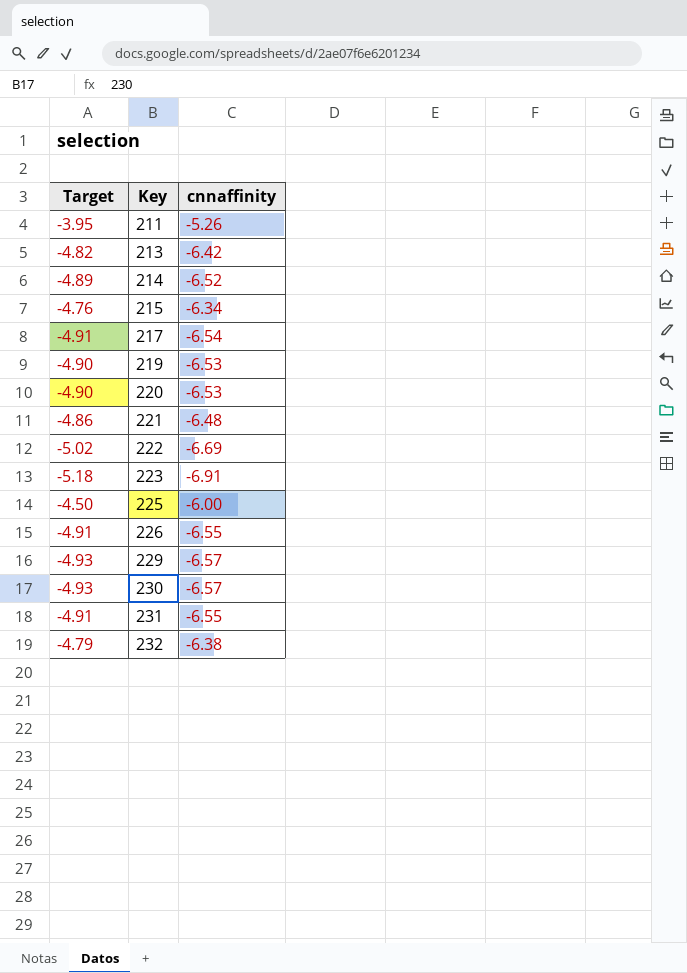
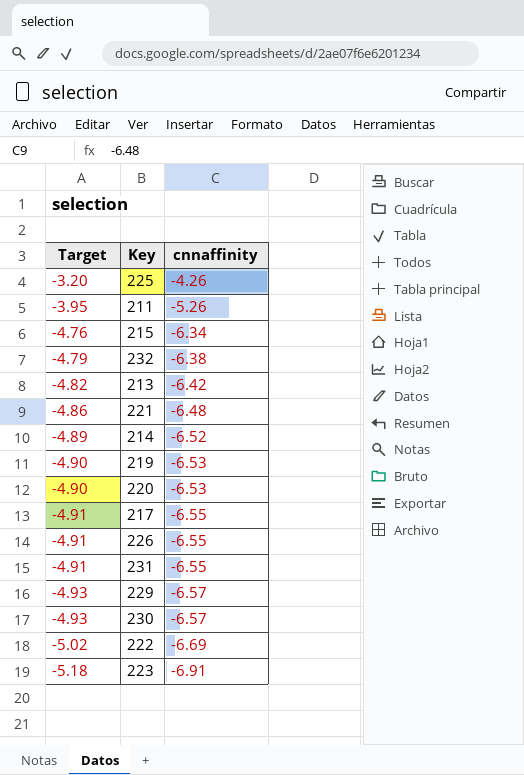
row order: Key ascending -> Target descending
225 | Target: -4.50 -> -3.20
225 | cnnaffinity: -6.00 -> -4.26
217 | cnnaffinity: -6.54 -> -6.55

